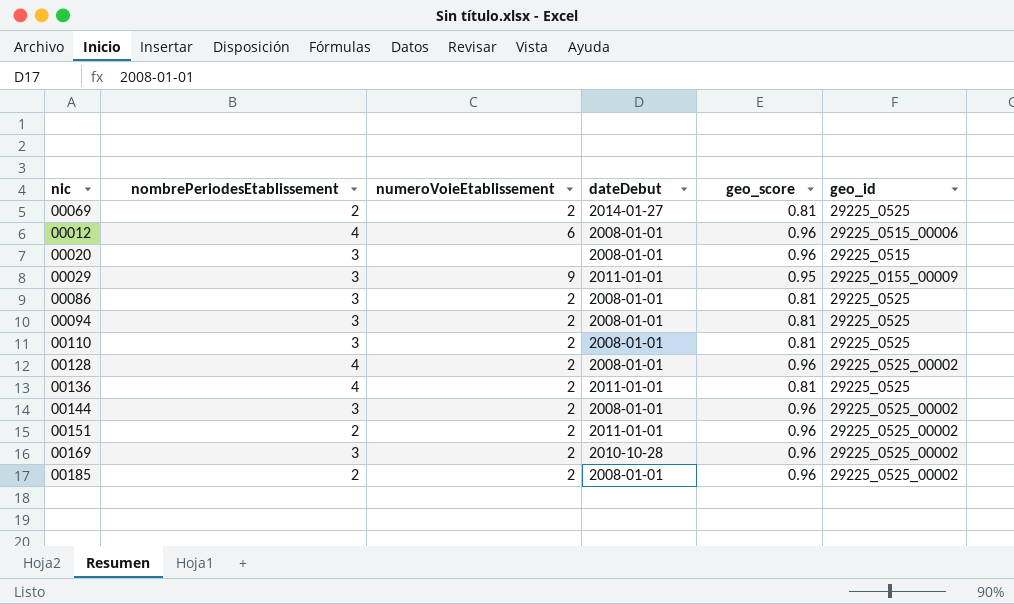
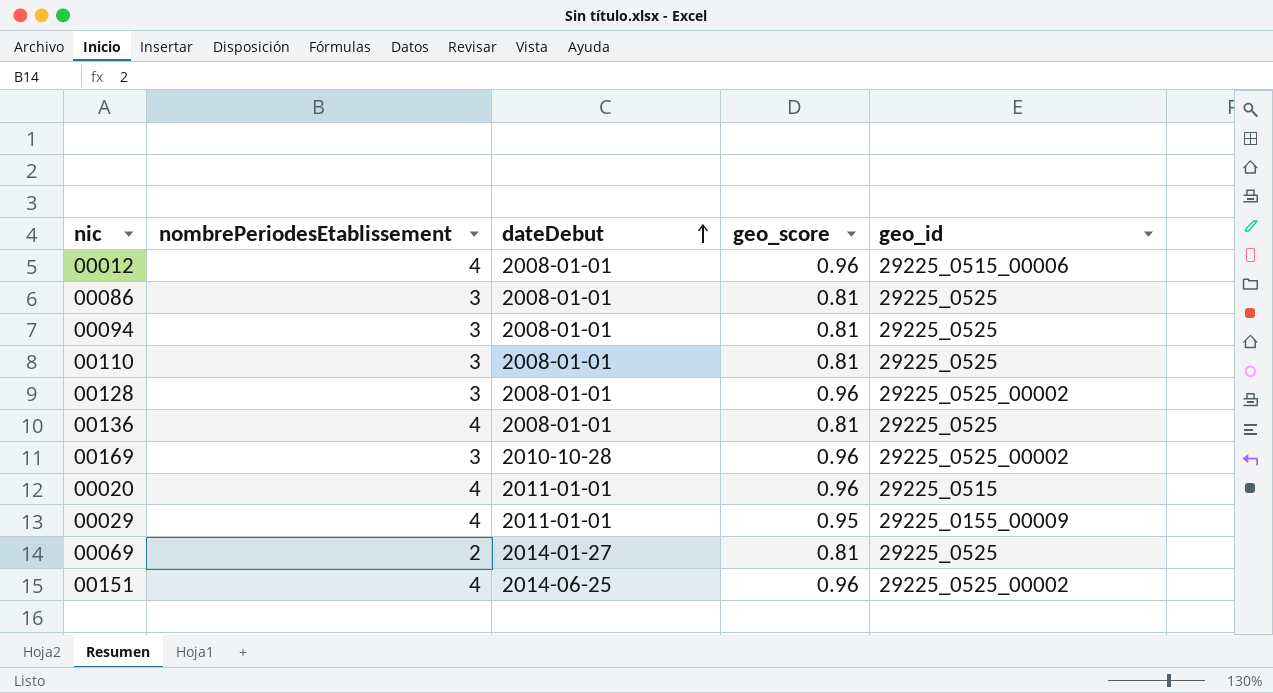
row order: none -> dateDebut ascending
column numeroVoieEtablissement | position: 3 -> none
row 00144: 3 | 2 | 2008-01-01 | 0.96 | 29225_0525_00002 -> none
row 00185: 2 | 2 | 2008-01-01 | 0.96 | 29225_0525_00002 -> none
00128 | nombrePeriodesEtablissement: 4 -> 3
00136 | dateDebut: 2011-01-01 -> 2008-01-01
00020 | nombrePeriodesEtablissement: 3 -> 4
00020 | dateDebut: 2008-01-01 -> 2011-01-01
00029 | nombrePeriodesEtablissement: 3 -> 4
00151 | nombrePeriodesEtablissement: 2 -> 4
00151 | dateDebut: 2011-01-01 -> 2014-06-25

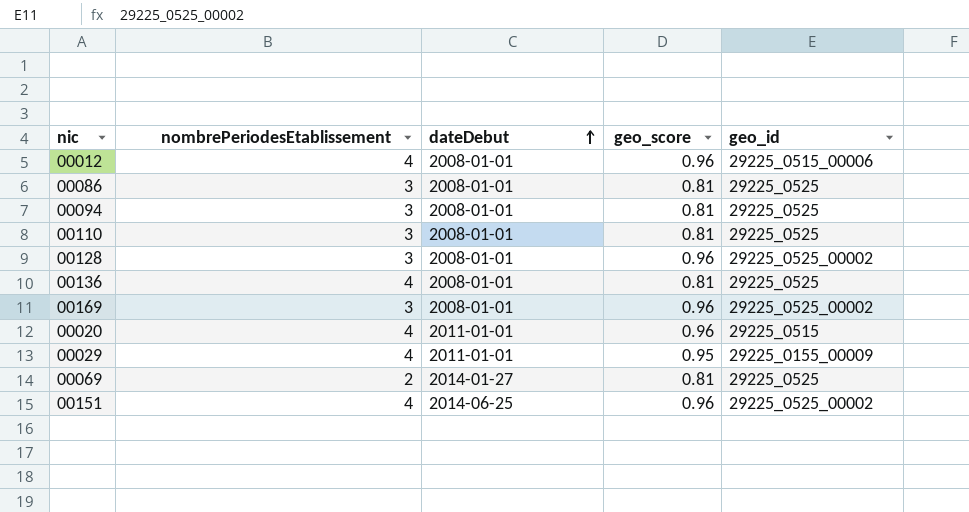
00169 | dateDebut: 2010-10-28 -> 2008-01-01

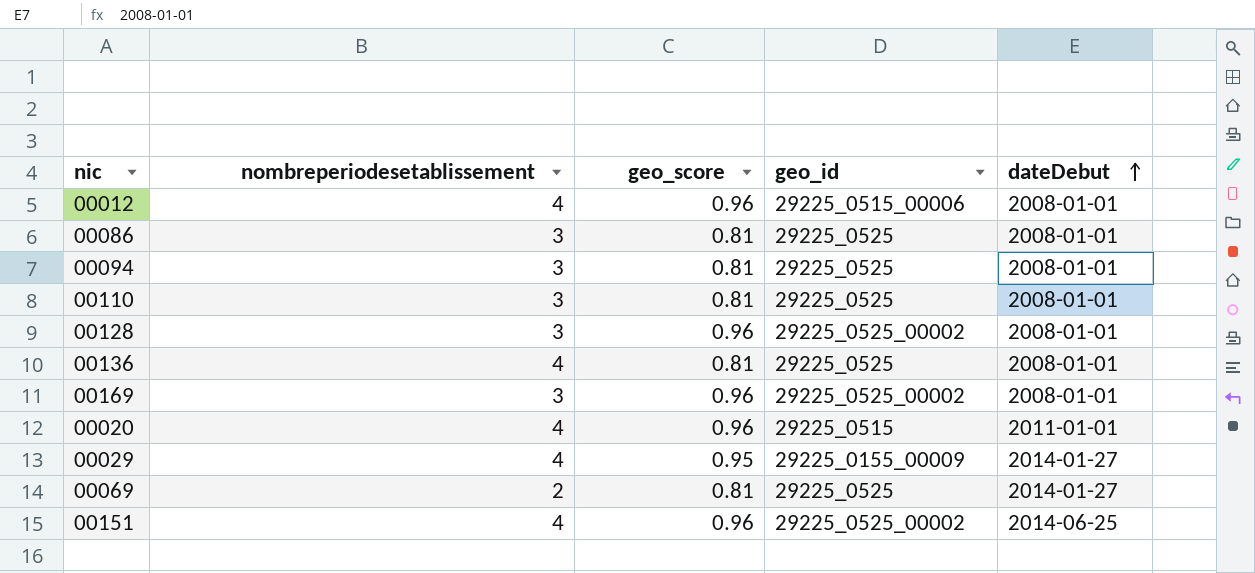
column name: nombrePeriodesEtablissement -> nombreperiodesetablissement
column dateDebut | position: 3 -> 5
00029 | dateDebut: 2011-01-01 -> 2014-01-27

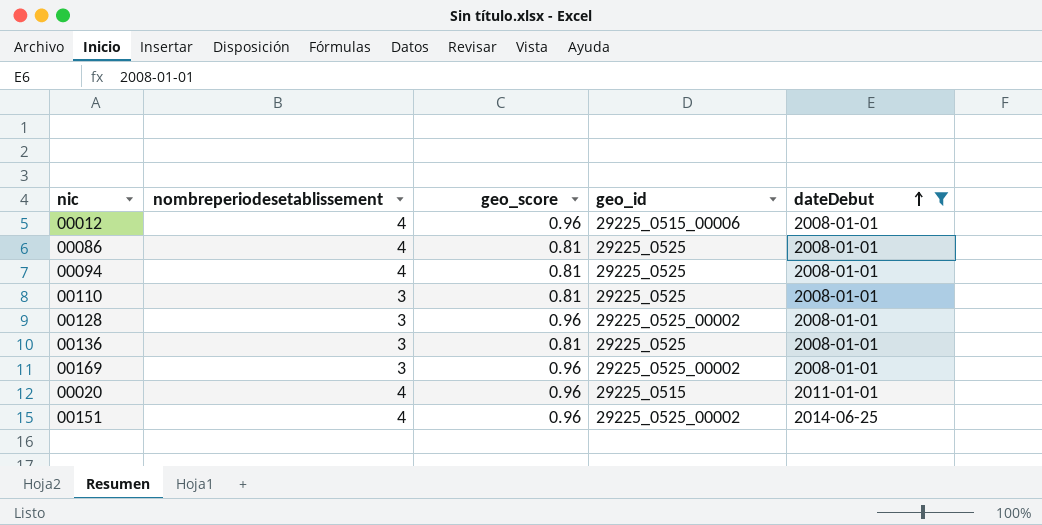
filter: none -> dateDebut != 2014-01-27
00086 | nombreperiodesetablissement: 3 -> 4
00094 | nombreperiodesetablissement: 3 -> 4
00136 | nombreperiodesetablissement: 4 -> 3

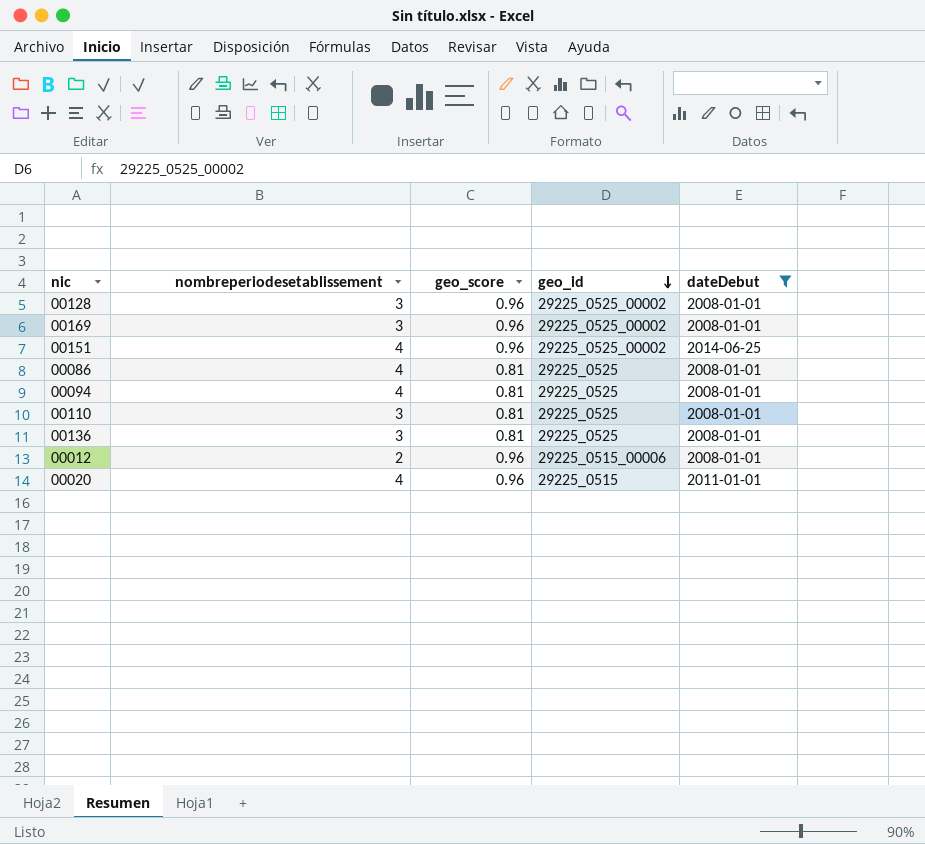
row order: dateDebut ascending -> geo_id descending
00012 | nombreperiodesetablissement: 4 -> 2

